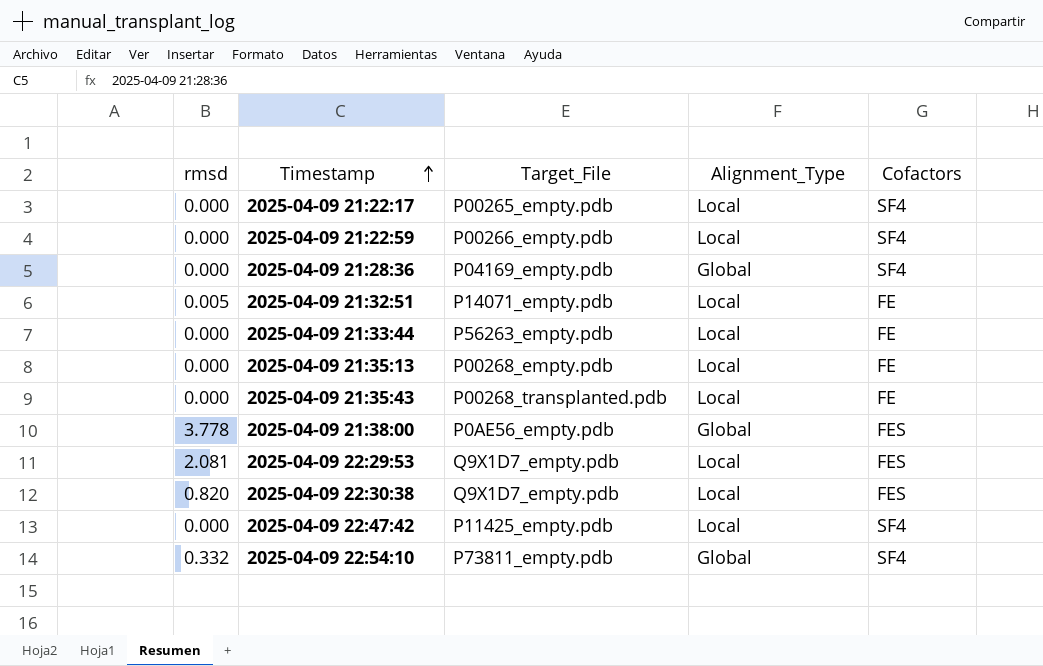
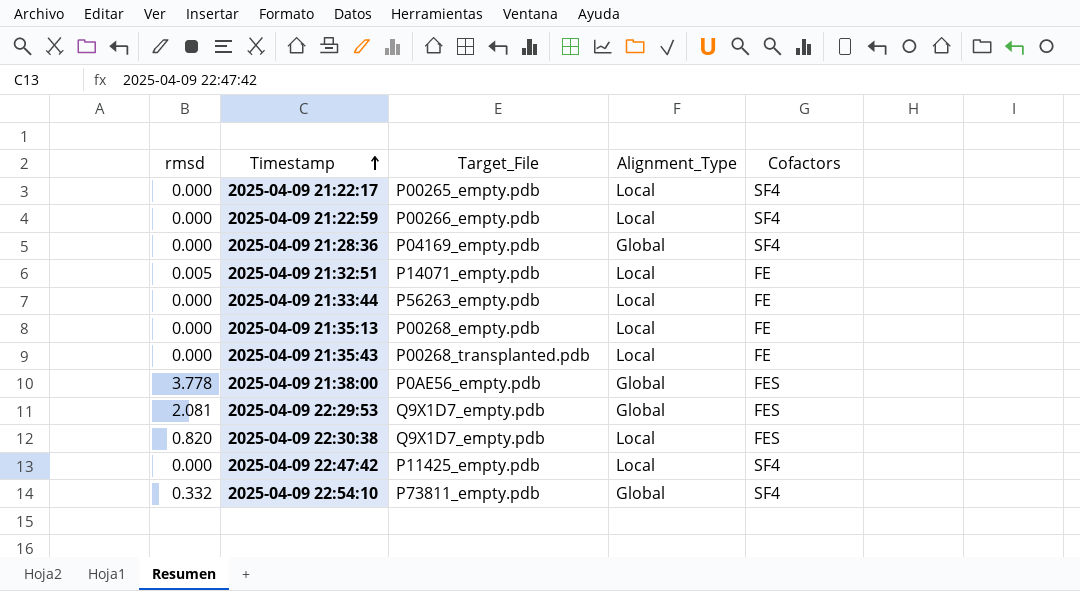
2025-04-09 22:29:53 | Alignment_Type: Local -> Global

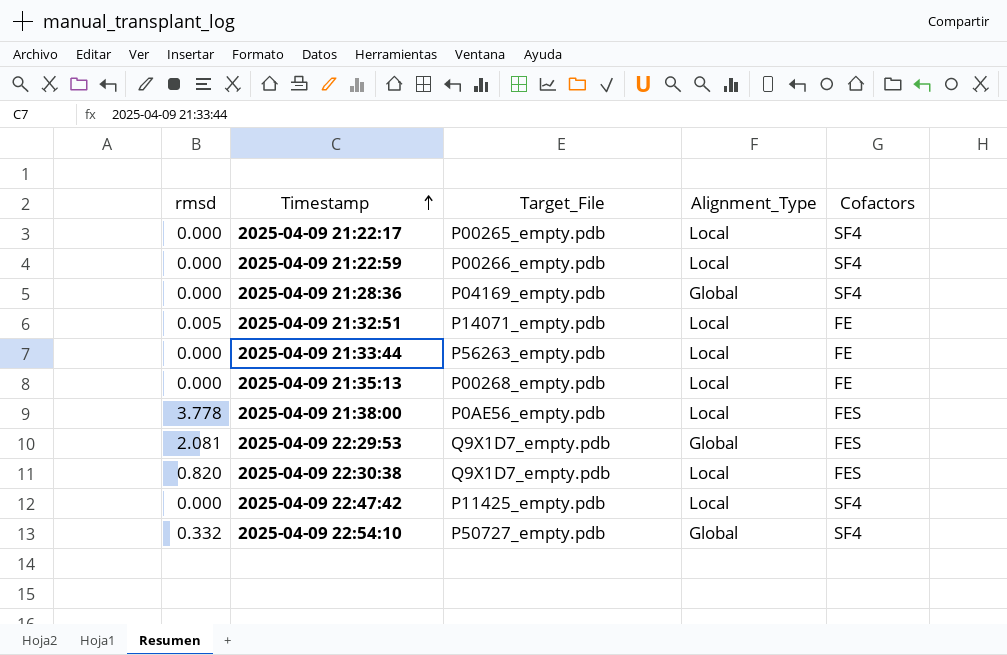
row 2025-04-09 21:35:43: 0.000 | P00268_transplanted.pdb | Local | FE -> none
2025-04-09 21:38:00 | Alignment_Type: Global -> Local
2025-04-09 22:54:10 | Target_File: P73811_empty.pdb -> P50727_empty.pdb

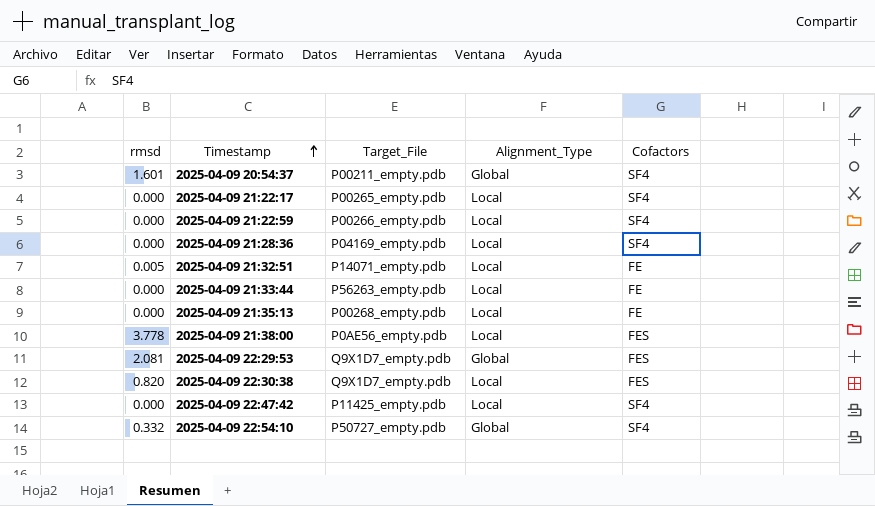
row 2025-04-09 20:54:37: none -> 1.601 | P00211_empty.pdb | Global | SF4
2025-04-09 21:28:36 | Alignment_Type: Global -> Local

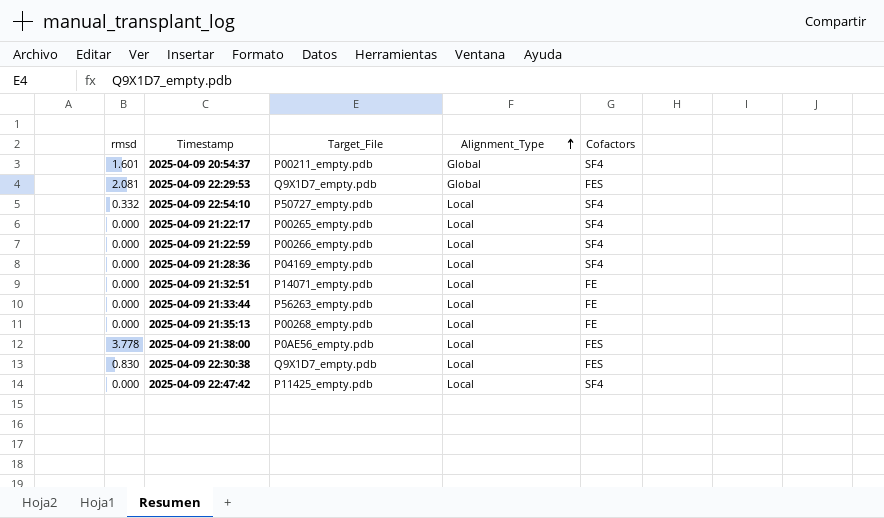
row order: Timestamp ascending -> Alignment_Type ascending
2025-04-09 22:54:10 | Alignment_Type: Global -> Local
2025-04-09 21:32:51 | rmsd: 0.005 -> 0.000
2025-04-09 22:30:38 | rmsd: 0.820 -> 0.830

